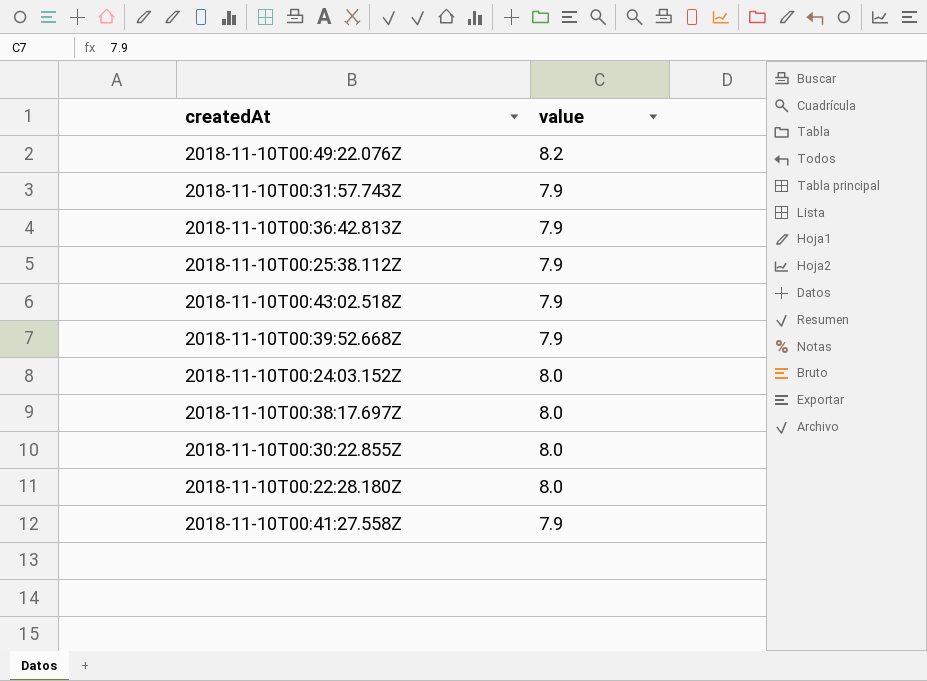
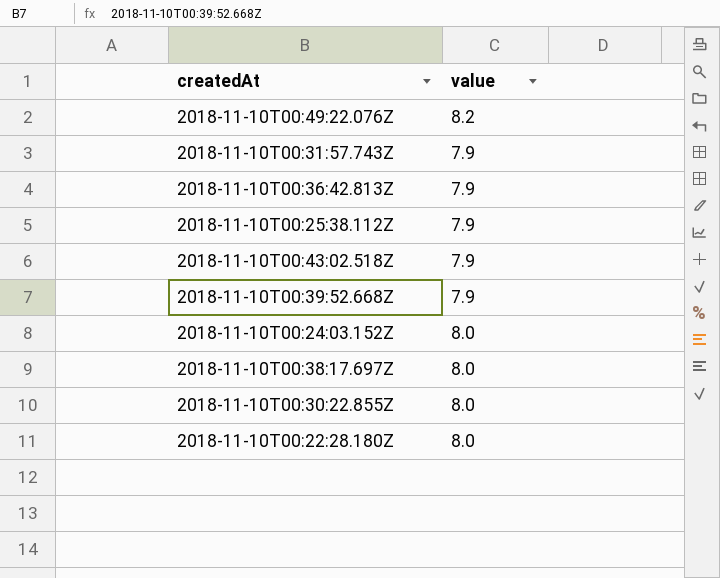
row 2018-11-10T00:41:27.558Z: 7.9 -> none

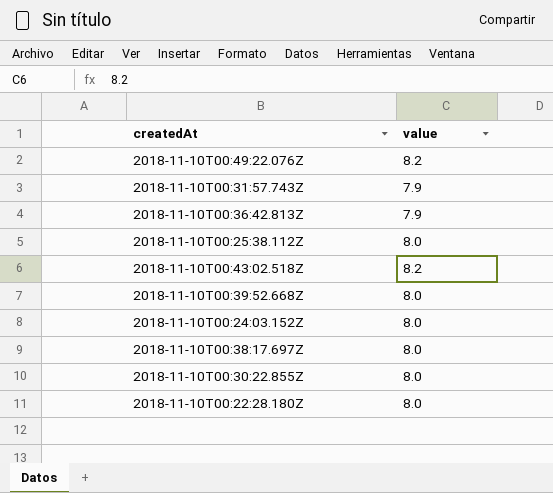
2018-11-10T00:25:38.112Z | value: 7.9 -> 8.0
2018-11-10T00:43:02.518Z | value: 7.9 -> 8.2
2018-11-10T00:39:52.668Z | value: 7.9 -> 8.0

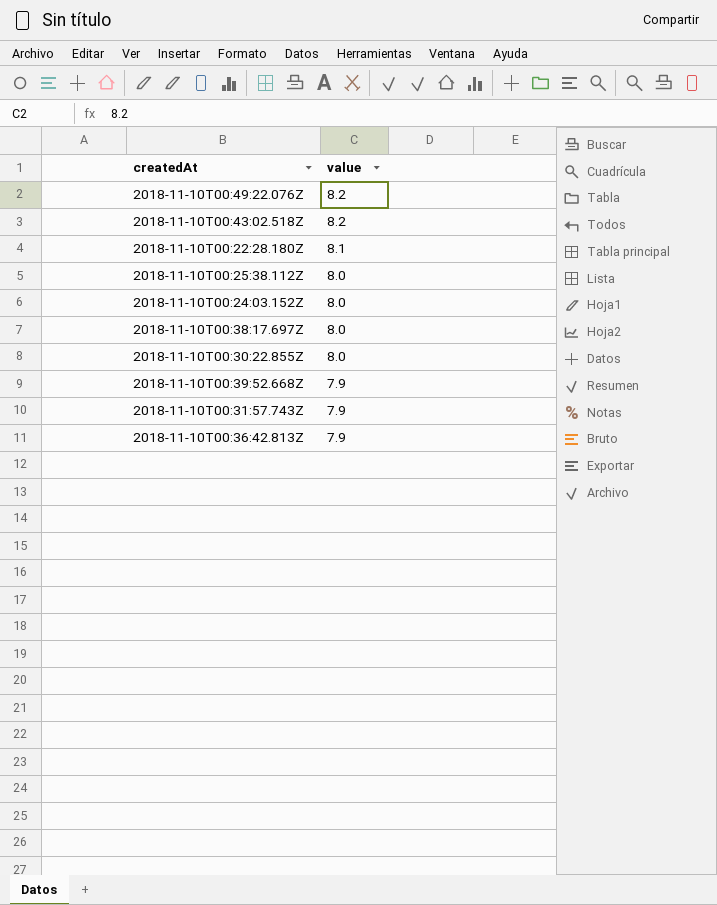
row order: none -> value descending
2018-11-10T00:22:28.180Z | value: 8.0 -> 8.1
2018-11-10T00:39:52.668Z | value: 8.0 -> 7.9

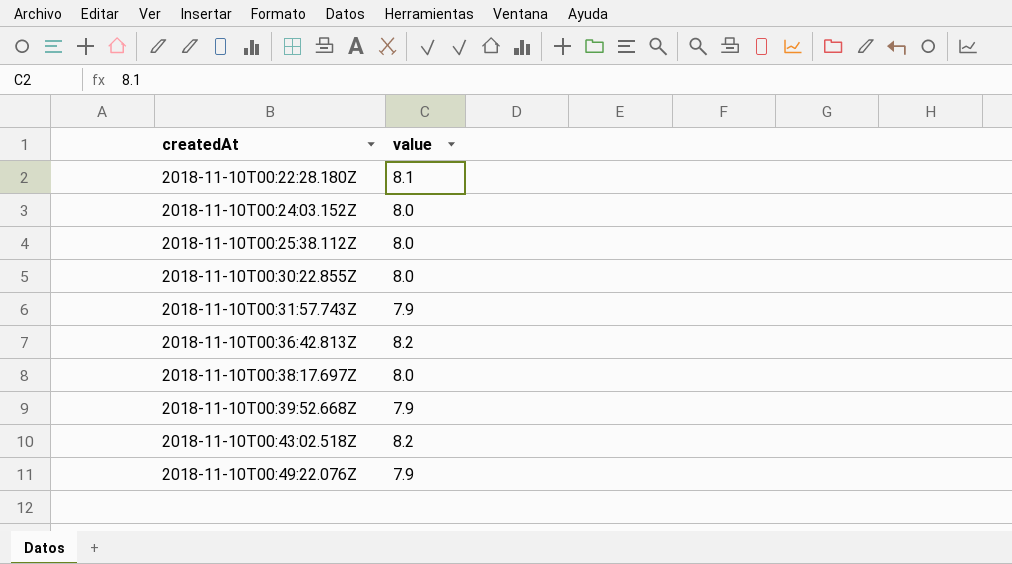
row order: value descending -> createdAt ascending
2018-11-10T00:36:42.813Z | value: 7.9 -> 8.2
2018-11-10T00:49:22.076Z | value: 8.2 -> 7.9

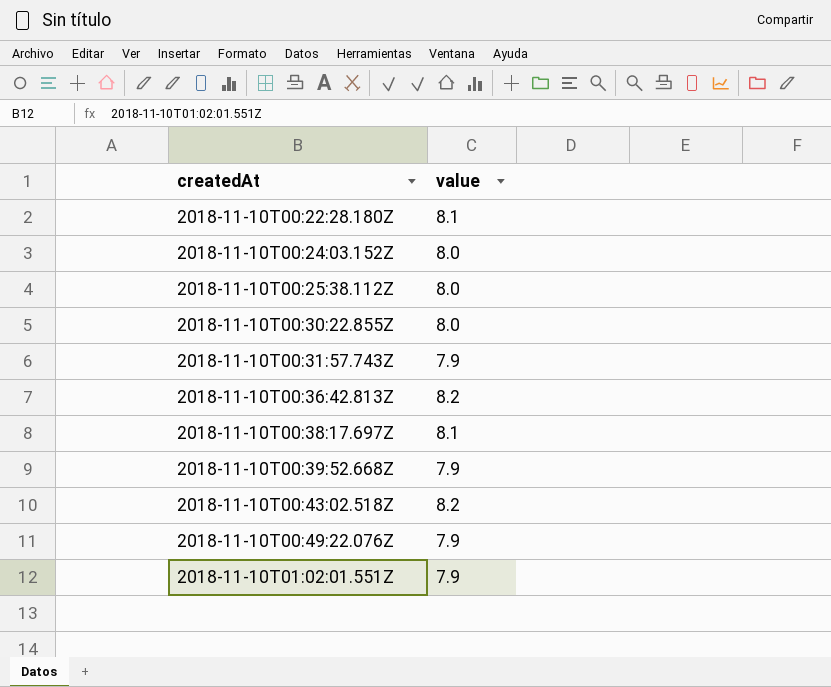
2018-11-10T00:38:17.697Z | value: 8.0 -> 8.1
row 2018-11-10T01:02:01.551Z: none -> 7.9

